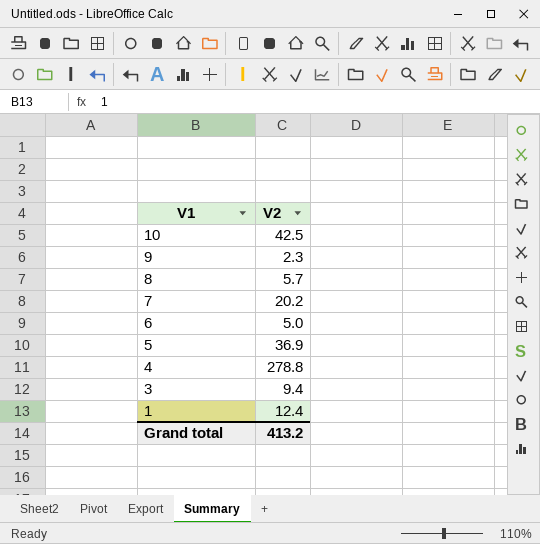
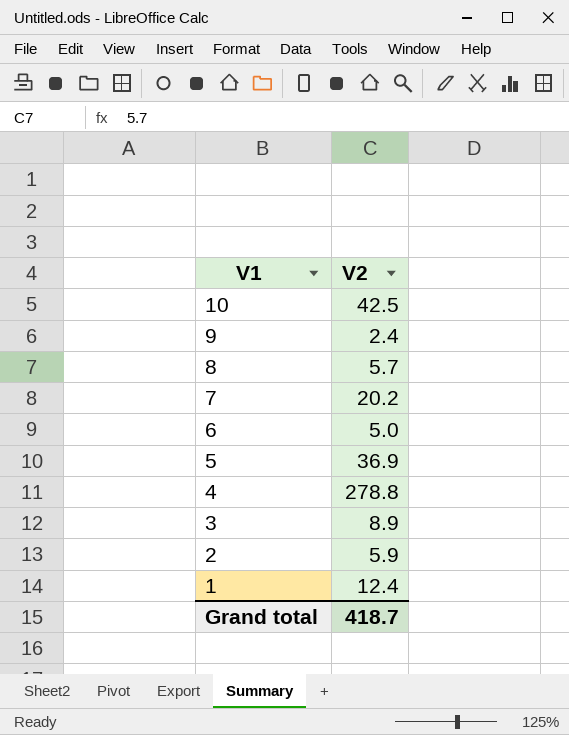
9 | V2: 2.3 -> 2.4
3 | V2: 9.4 -> 8.9
row 2: none -> 5.9
Grand total | V2: 413.2 -> 418.7

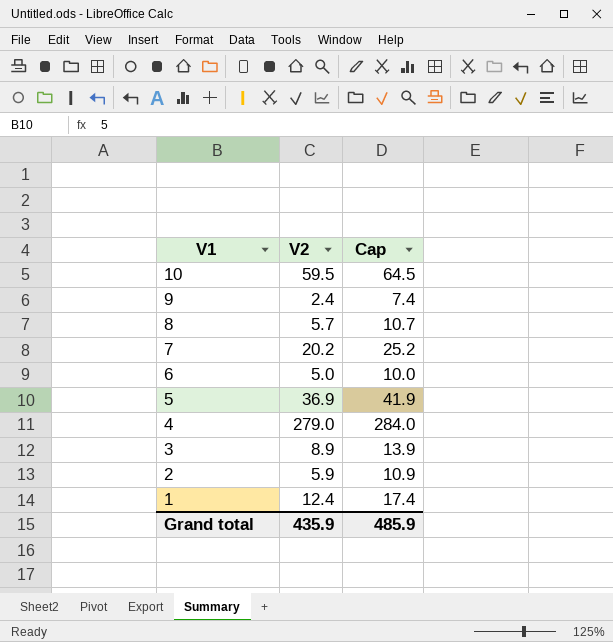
column Cap | formula: none -> [V2] + 5
10 | V2: 42.5 -> 59.5
4 | V2: 278.8 -> 279.0
Grand total | V2: 418.7 -> 435.9

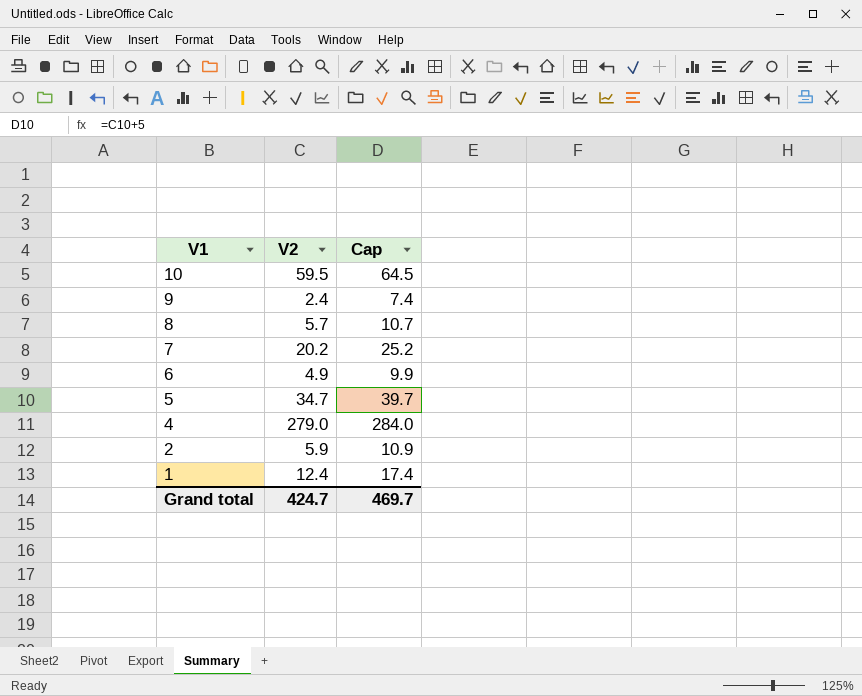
row 3: 8.9 | 13.9 -> none
6 | V2: 5.0 -> 4.9
6 | Cap: 10.0 -> 9.9
5 | V2: 36.9 -> 34.7
5 | Cap: 41.9 -> 39.7
Grand total | V2: 435.9 -> 424.7
Grand total | Cap: 485.9 -> 469.7

